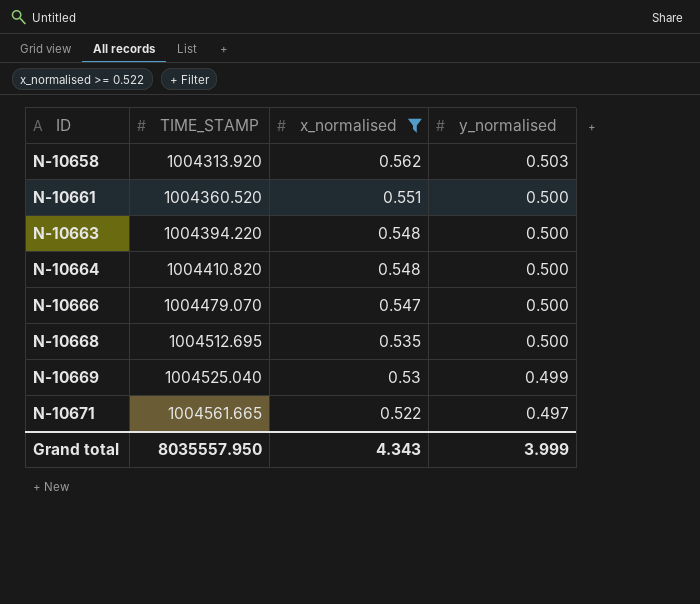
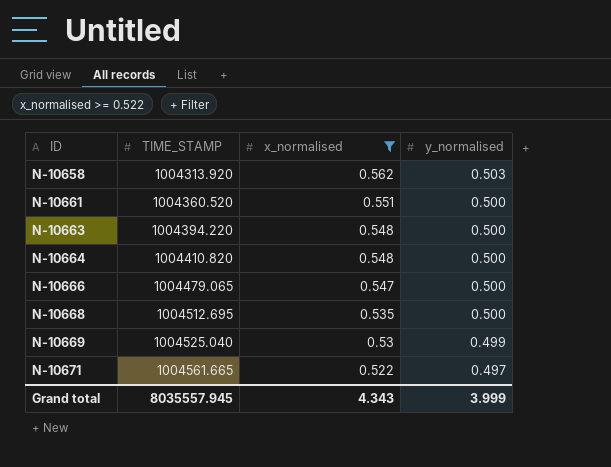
N-10666 | TIME_STAMP: 1004479.070 -> 1004479.065
Grand total | TIME_STAMP: 8035557.950 -> 8035557.945

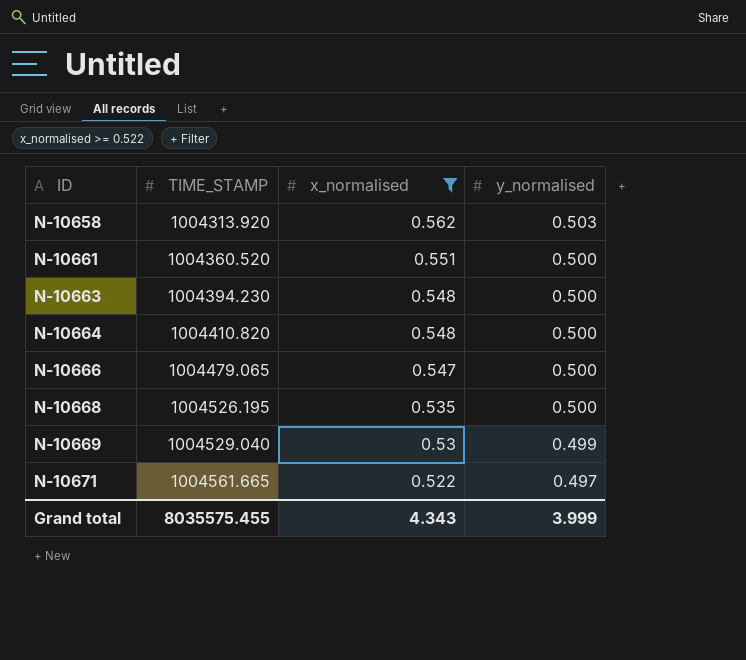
N-10663 | TIME_STAMP: 1004394.220 -> 1004394.230
N-10668 | TIME_STAMP: 1004512.695 -> 1004526.195
N-10669 | TIME_STAMP: 1004525.040 -> 1004529.040
Grand total | TIME_STAMP: 8035557.945 -> 8035575.455

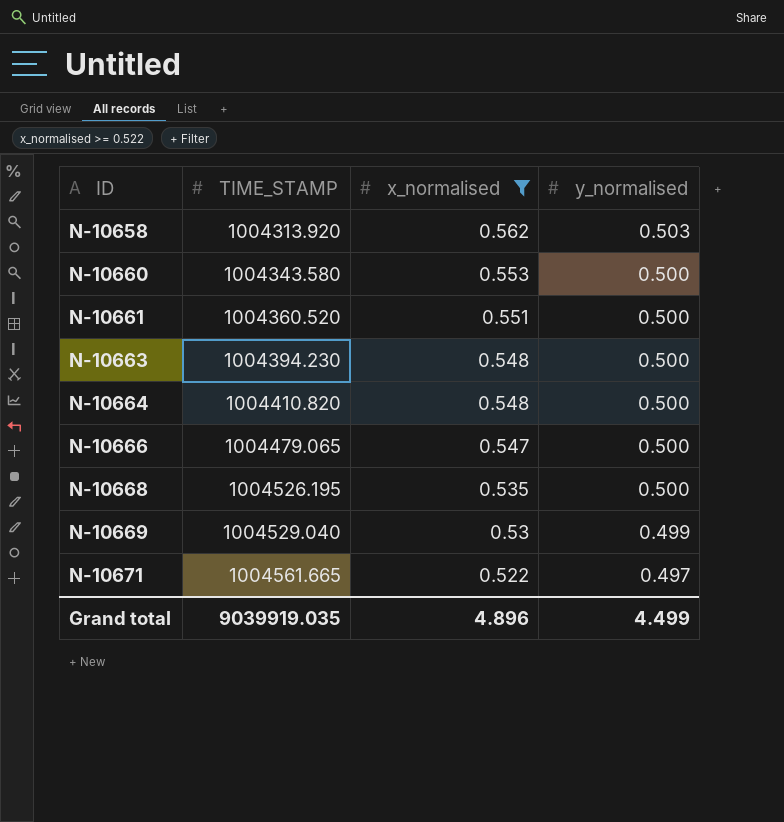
row N-10660: none -> 1004343.580 | 0.553 | 0.500
Grand total | TIME_STAMP: 8035575.455 -> 9039919.035
Grand total | x_normalised: 4.343 -> 4.896
Grand total | y_normalised: 3.999 -> 4.499

